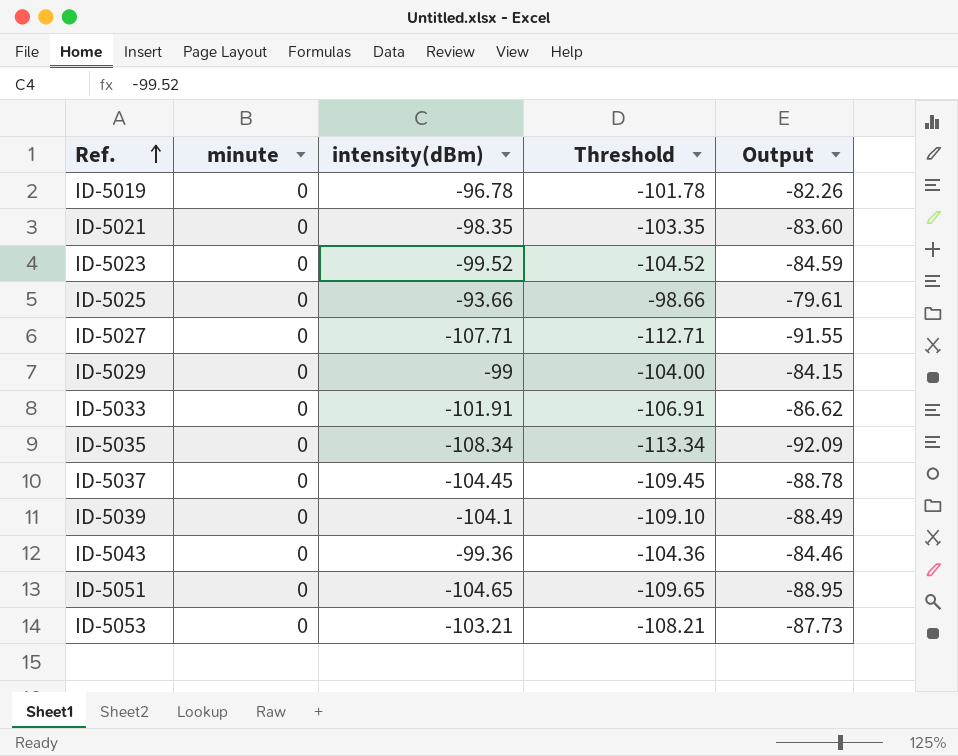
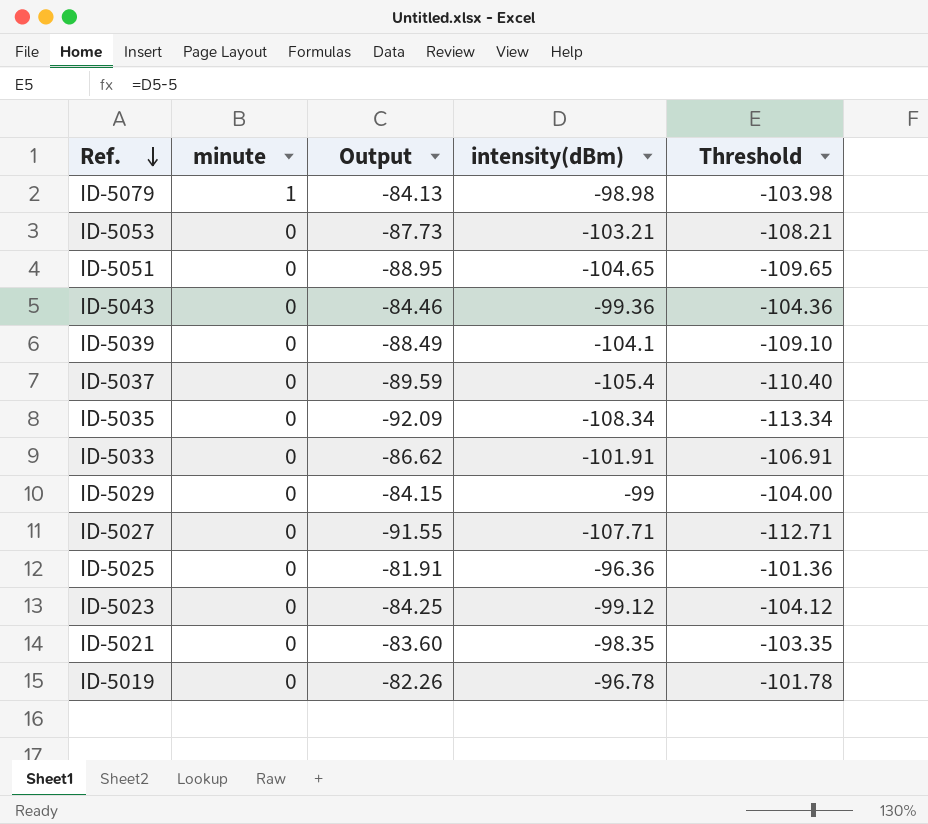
row order: Ref. ascending -> Ref. descending
column Output | position: 5 -> 3
row ID-5079: none -> 1 | -84.13 | -98.98 | -103.98
ID-5037 | Output: -88.78 -> -89.59
ID-5037 | intensity(dBm): -104.45 -> -105.4
ID-5037 | Threshold: -109.45 -> -110.40
ID-5025 | Output: -79.61 -> -81.91
ID-5025 | intensity(dBm): -93.66 -> -96.36
ID-5025 | Threshold: -98.66 -> -101.36
ID-5023 | Output: -84.59 -> -84.25
ID-5023 | intensity(dBm): -99.52 -> -99.12
ID-5023 | Threshold: -104.52 -> -104.12

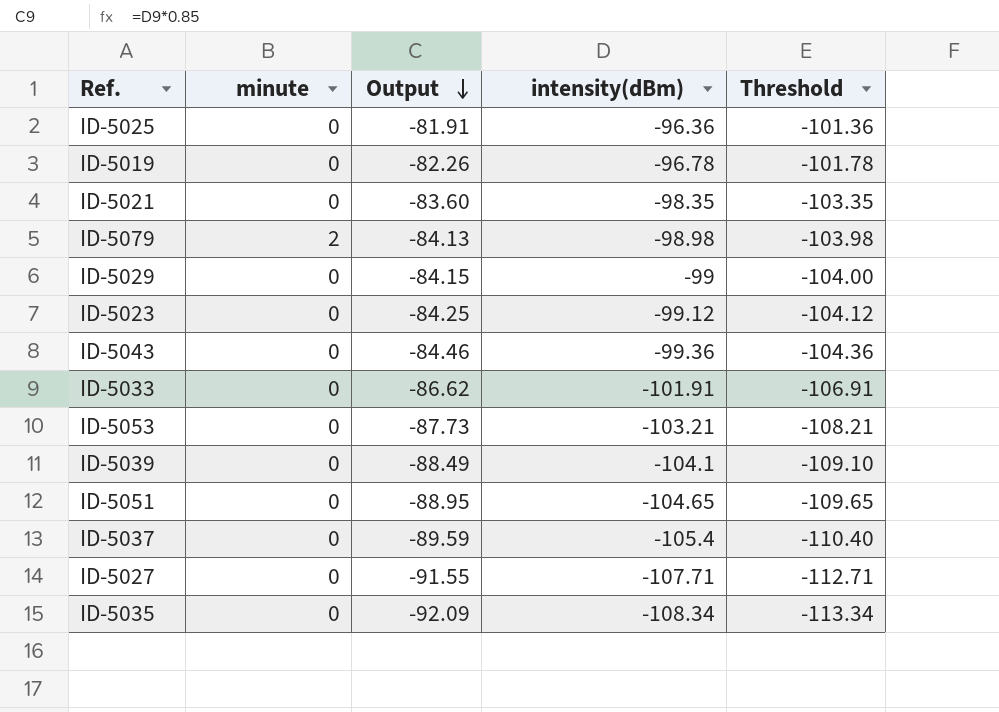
row order: Ref. descending -> Output descending
ID-5079 | minute: 1 -> 2

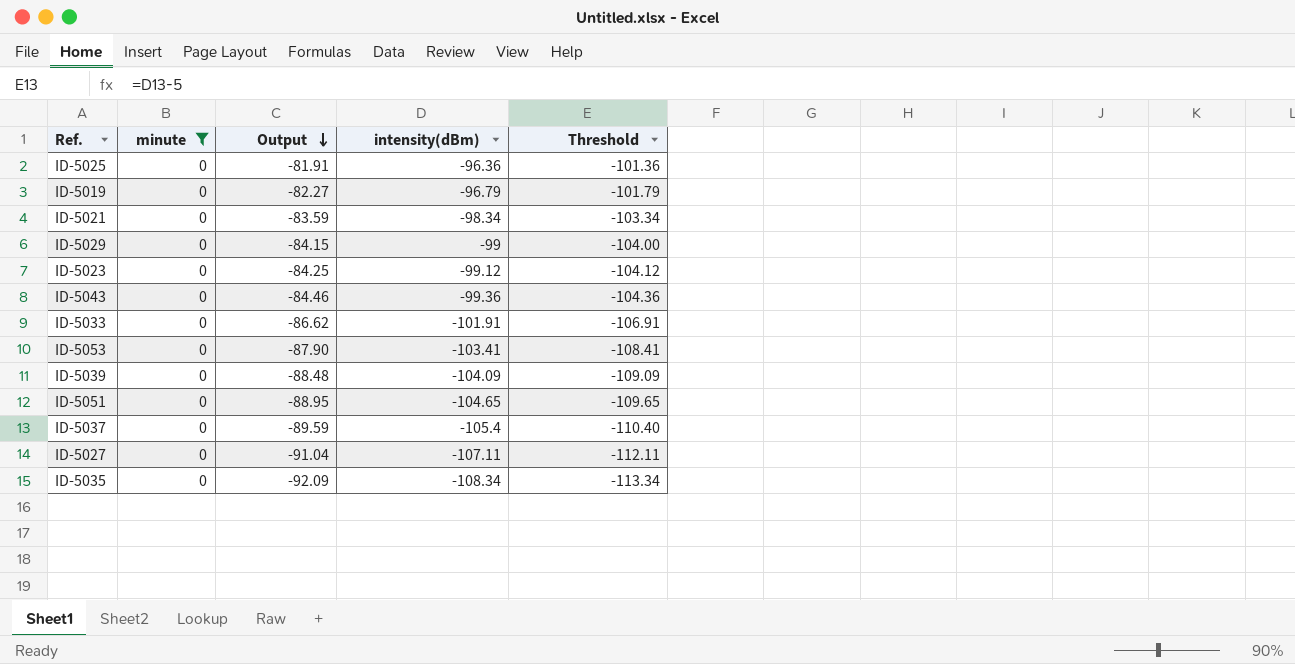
filter: none -> minute = 0
ID-5019 | Output: -82.26 -> -82.27
ID-5019 | intensity(dBm): -96.78 -> -96.79
ID-5019 | Threshold: -101.78 -> -101.79
ID-5021 | Output: -83.60 -> -83.59
ID-5021 | intensity(dBm): -98.35 -> -98.34
ID-5021 | Threshold: -103.35 -> -103.34
ID-5053 | Output: -87.73 -> -87.90
ID-5053 | intensity(dBm): -103.21 -> -103.41
ID-5053 | Threshold: -108.21 -> -108.41
ID-5039 | Output: -88.49 -> -88.48
ID-5039 | intensity(dBm): -104.1 -> -104.09
ID-5039 | Threshold: -109.10 -> -109.09
ID-5027 | Output: -91.55 -> -91.04
ID-5027 | intensity(dBm): -107.71 -> -107.11
ID-5027 | Threshold: -112.71 -> -112.11

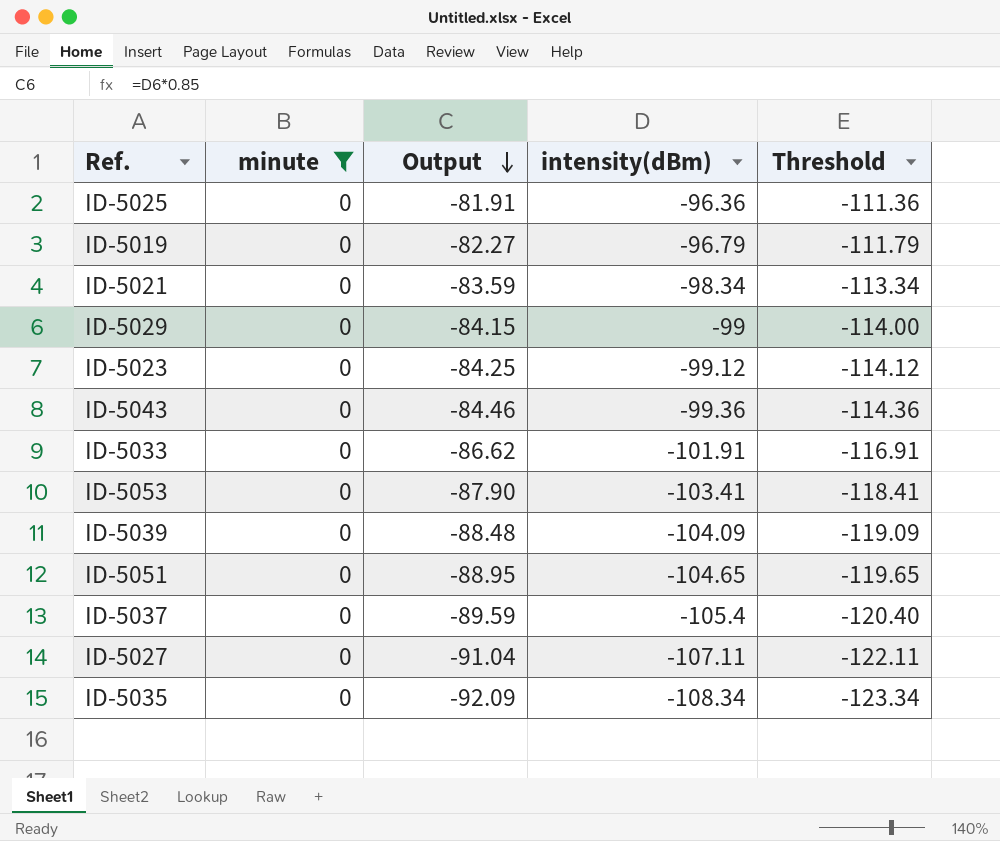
column Threshold | formula: [intensity(dBm)] - 5 -> [intensity(dBm)] - 15

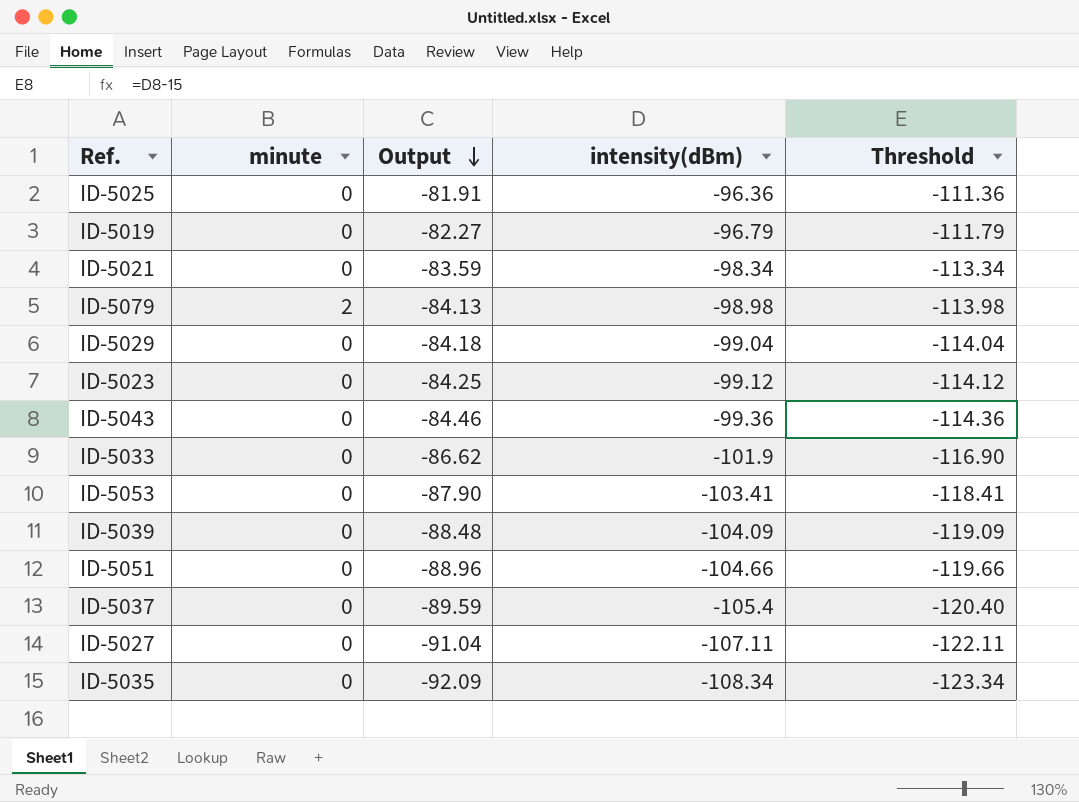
filter: minute = 0 -> none
ID-5029 | Output: -84.15 -> -84.18
ID-5029 | intensity(dBm): -99 -> -99.04
ID-5029 | Threshold: -114.00 -> -114.04
ID-5033 | intensity(dBm): -101.91 -> -101.9
ID-5033 | Threshold: -116.91 -> -116.90
ID-5051 | Output: -88.95 -> -88.96
ID-5051 | intensity(dBm): -104.65 -> -104.66
ID-5051 | Threshold: -119.65 -> -119.66

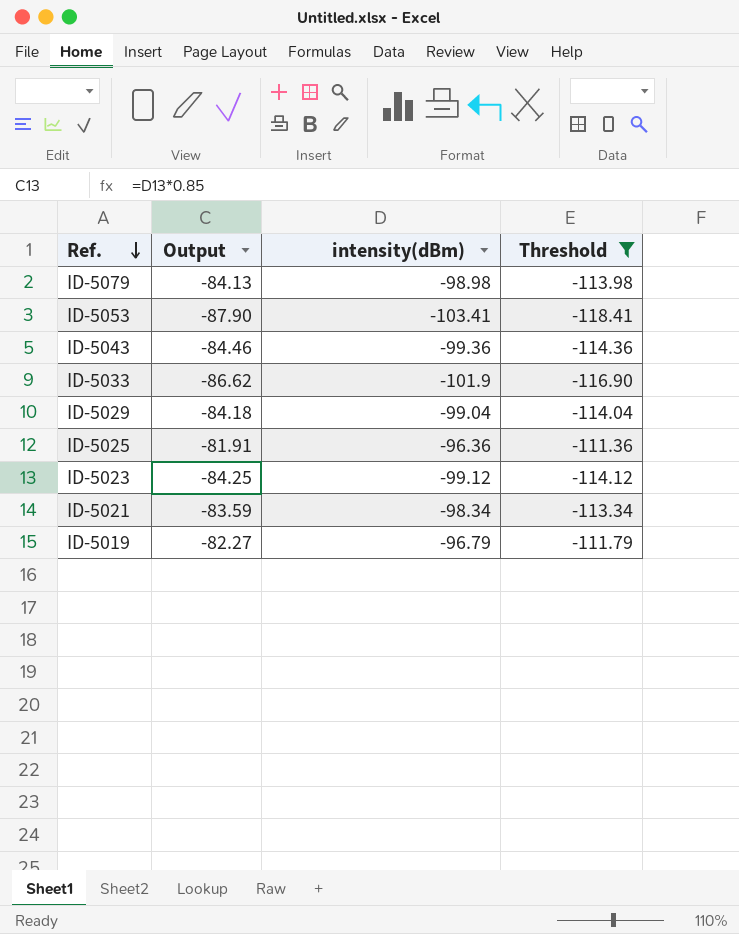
filter: none -> Threshold >= -118.41
row order: Output descending -> Ref. descending
column minute | position: 2 -> none

